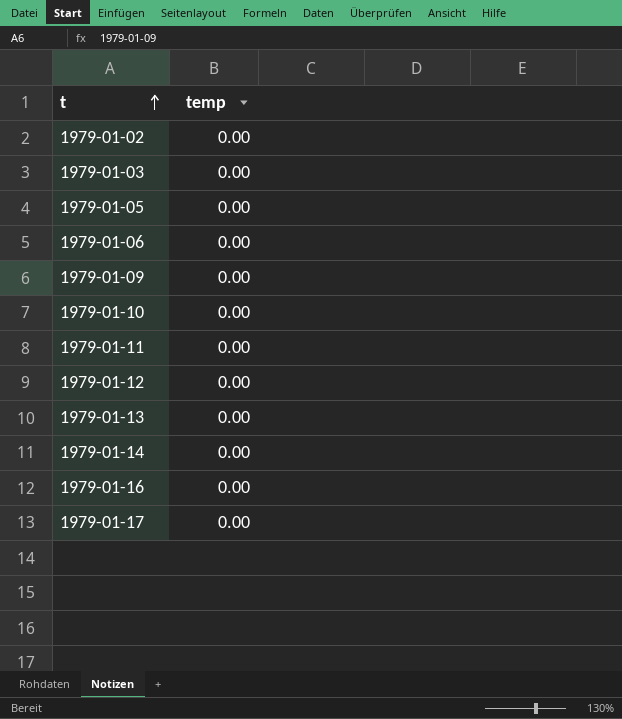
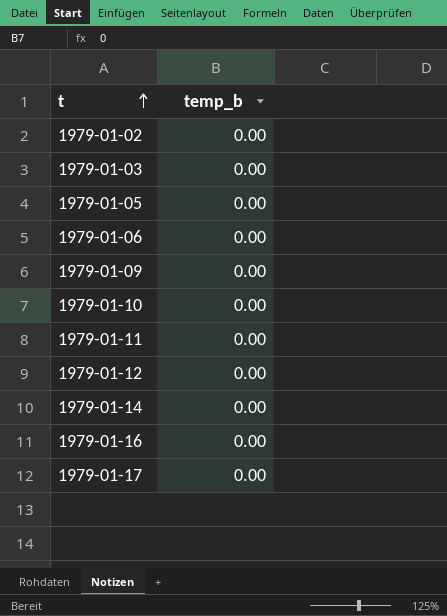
column name: temp -> temp_b
row 1979-01-13: 0.00 -> none

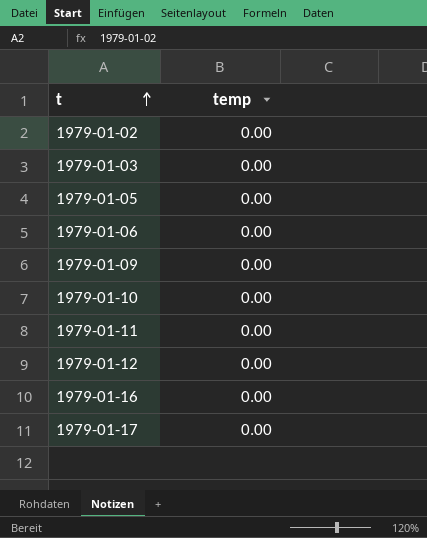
column name: temp_b -> temp
row 1979-01-14: 0.00 -> none

